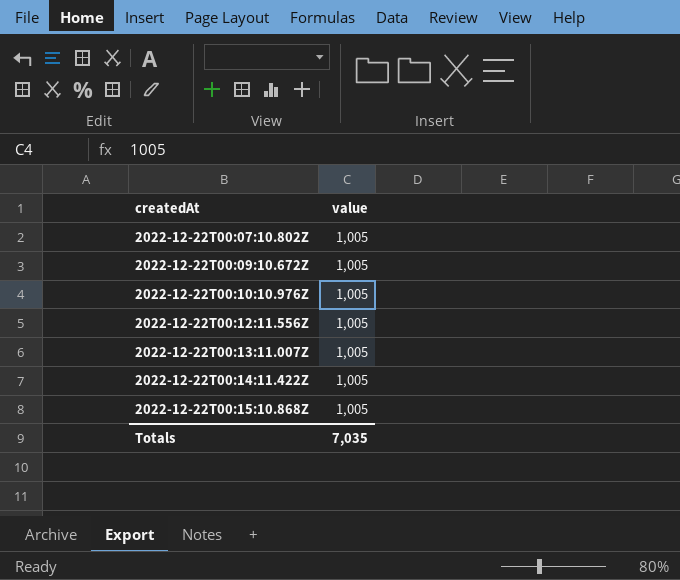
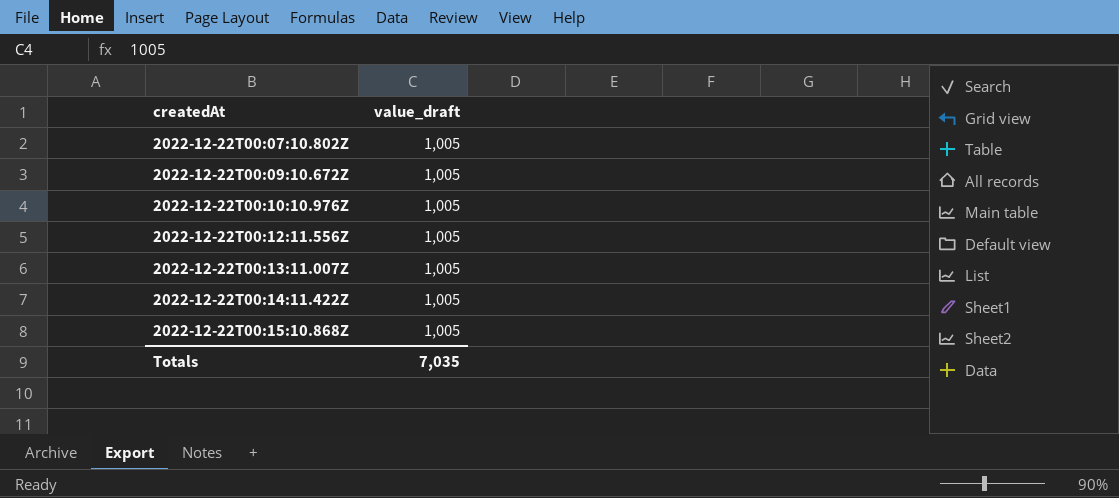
column name: value -> value_draft

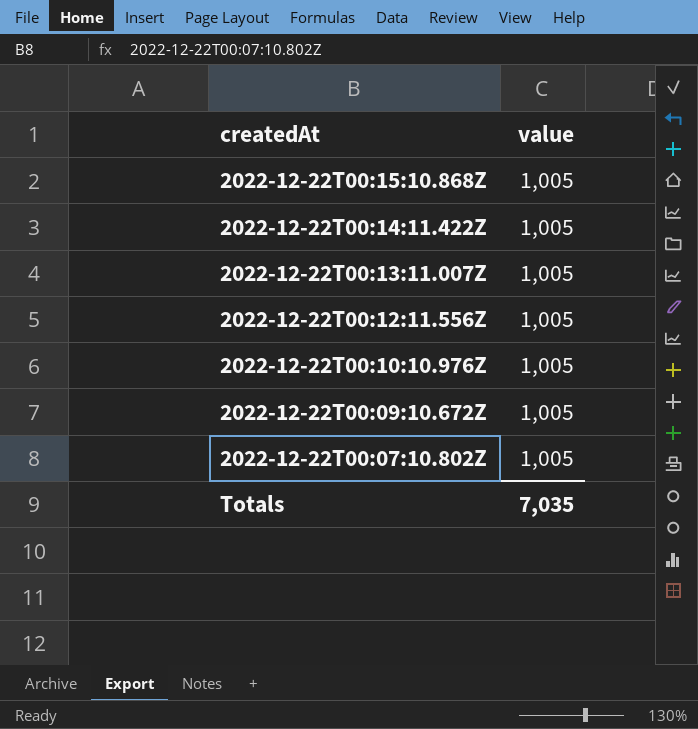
row order: createdAt ascending -> createdAt descending
column name: value_draft -> value

